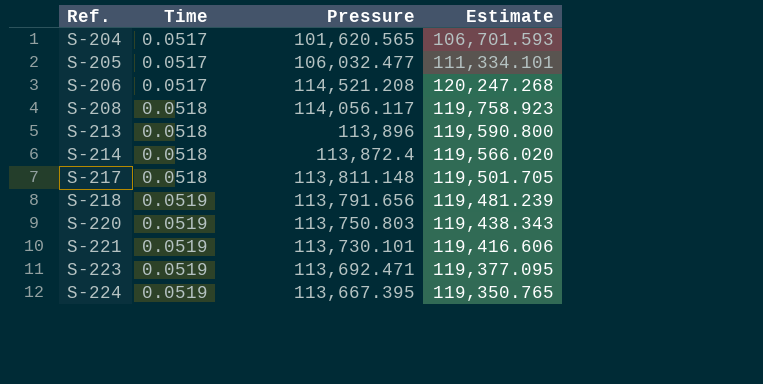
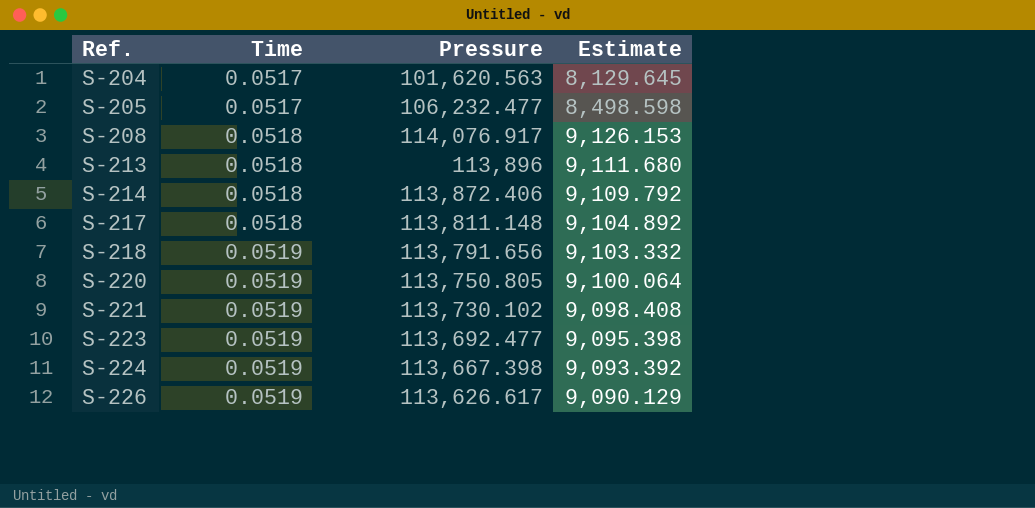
column Estimate | formula: [Pressure] * 1.05 -> [Pressure] * 0.08
row S-206: 0.0517 | 114,521.208 | 120,247.268 -> none
S-204 | Pressure: 101,620.565 -> 101,620.563
S-205 | Pressure: 106,032.477 -> 106,232.477
S-208 | Pressure: 114,056.117 -> 114,076.917
S-214 | Pressure: 113,872.4 -> 113,872.406
S-220 | Pressure: 113,750.803 -> 113,750.805
S-221 | Pressure: 113,730.101 -> 113,730.102
S-223 | Pressure: 113,692.471 -> 113,692.477
S-224 | Pressure: 113,667.395 -> 113,667.398
row S-226: none -> 0.0519 | 113,626.617 | 9,090.129

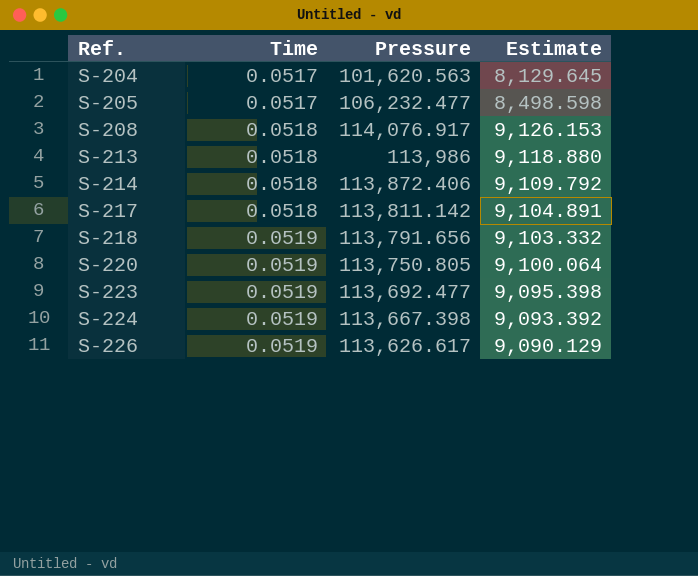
row S-221: 0.0519 | 113,730.102 | 9,098.408 -> none
S-213 | Pressure: 113,896 -> 113,986
S-213 | Estimate: 9,111.680 -> 9,118.880
S-217 | Pressure: 113,811.148 -> 113,811.142
S-217 | Estimate: 9,104.892 -> 9,104.891

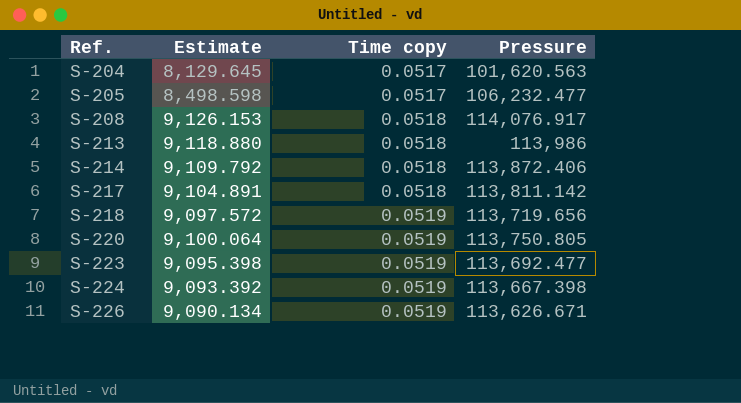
column Estimate | position: 4 -> 2
column name: Time -> Time copy
S-218 | Estimate: 9,103.332 -> 9,097.572
S-218 | Pressure: 113,791.656 -> 113,719.656
S-226 | Estimate: 9,090.129 -> 9,090.134
S-226 | Pressure: 113,626.617 -> 113,626.671

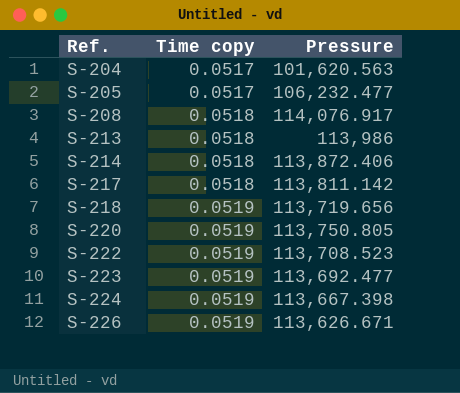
column Estimate | formula: [Pressure] * 0.08 -> none
row S-222: none -> 0.0519 | 113,708.523

